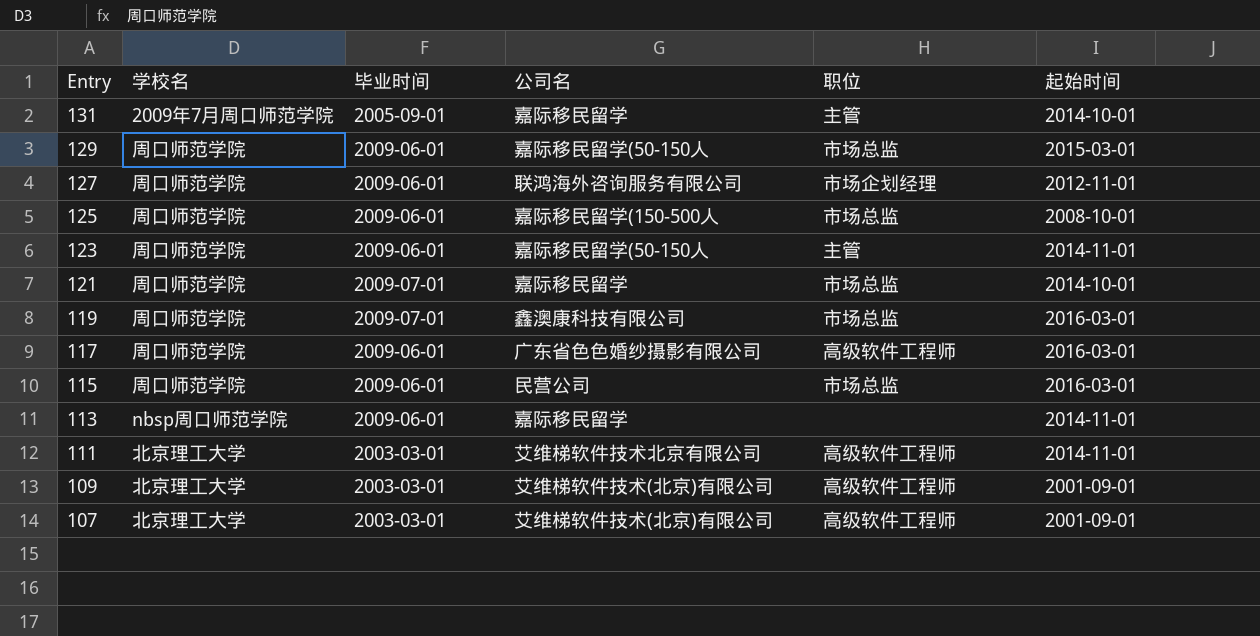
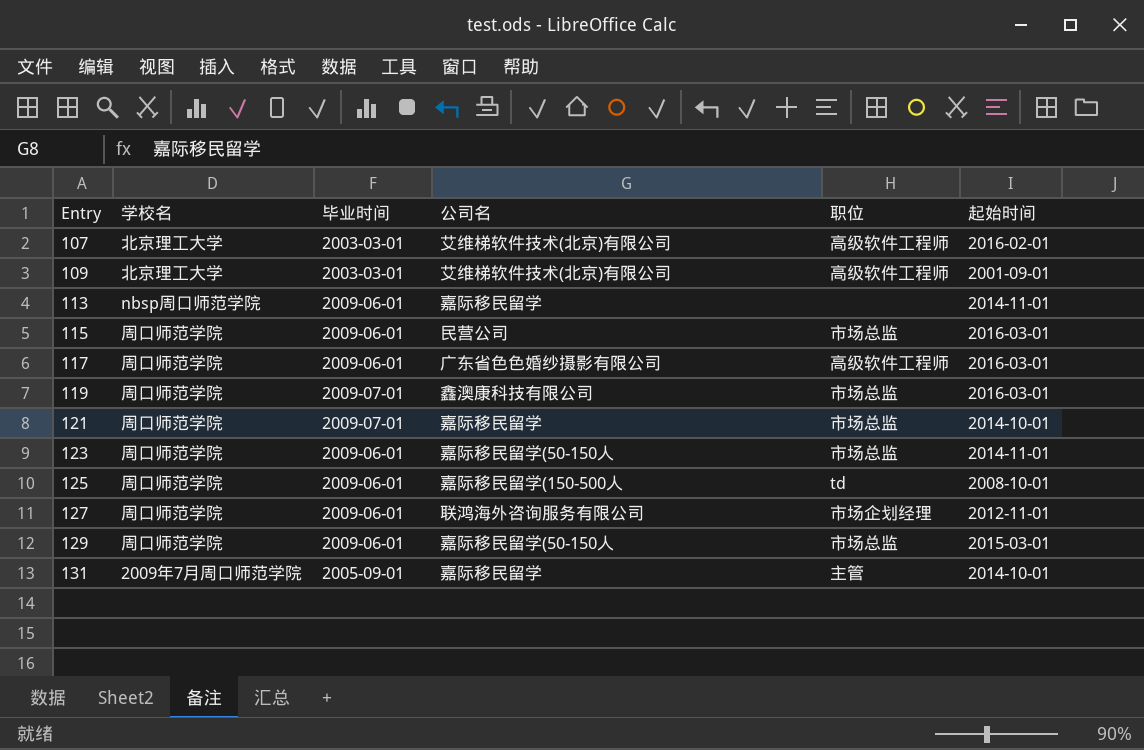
row order: Entry descending -> Entry ascending
row 111: 北京理工大学 | 2003-03-01 | 艾维梯软件技术北京有限公司 | 高级软件工程师 | 2014-11-01 -> none
107 | 起始时间: 2001-09-01 -> 2016-02-01
123 | 职位: 主管 -> 市场总监
125 | 职位: 市场总监 -> td

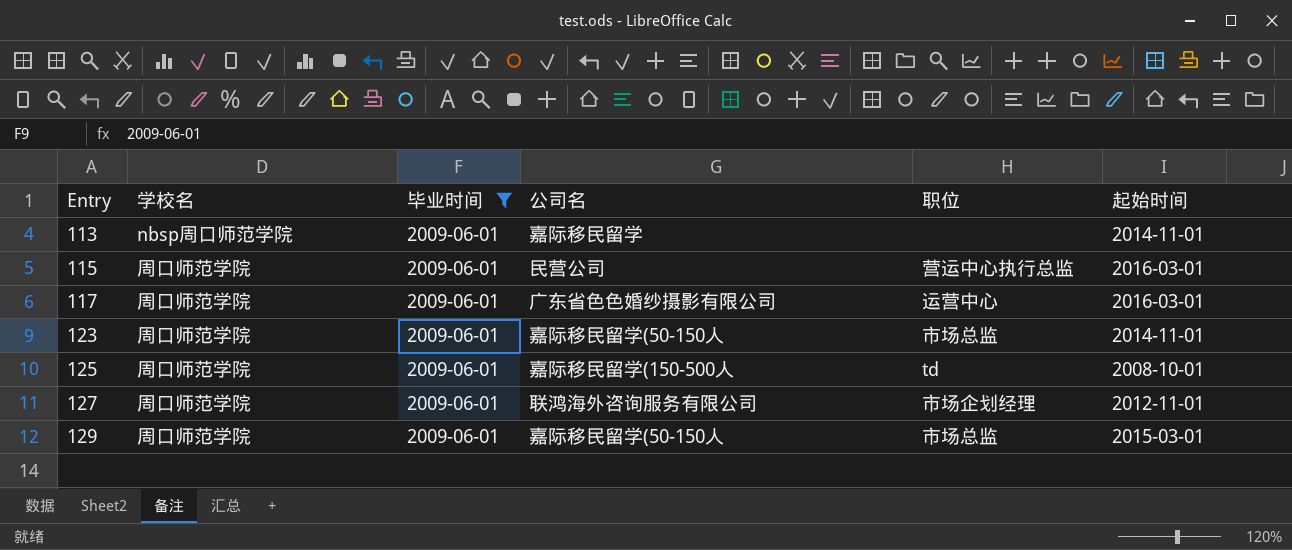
filter: none -> 毕业时间 = 2009-06-01
115 | 职位: 市场总监 -> 营运中心执行总监
117 | 职位: 高级软件工程师 -> 运营中心

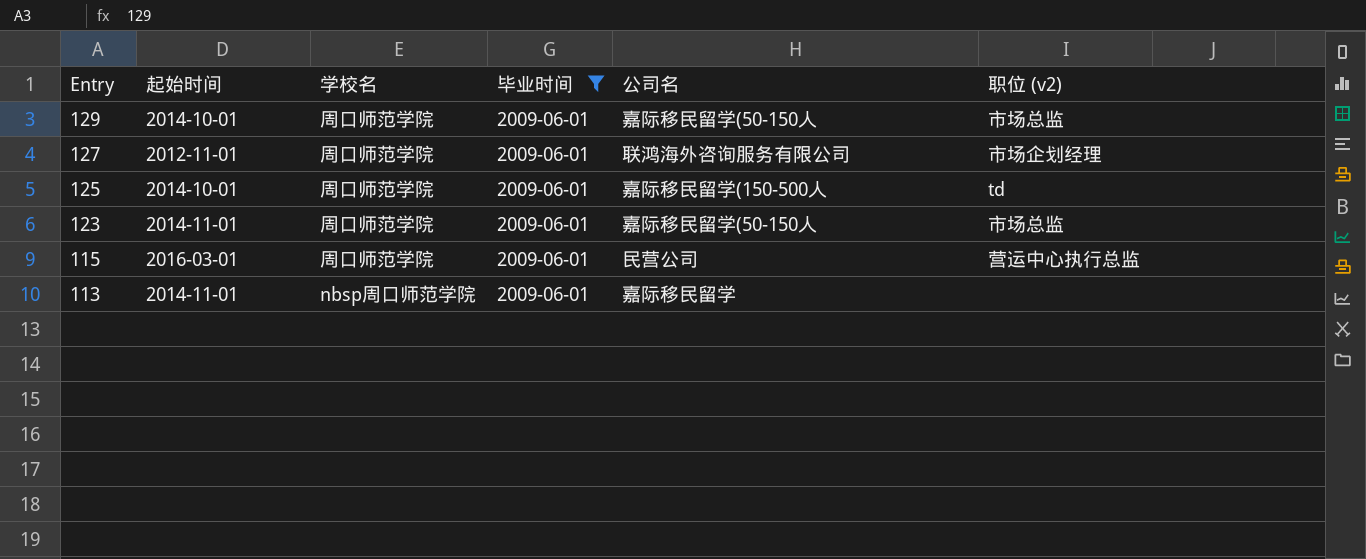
row order: Entry ascending -> Entry descending
column 起始时间 | position: 6 -> 2
column name: 职位 -> 职位 (v2)
row 117: 周口师范学院 | 2009-06-01 | 广东省色色婚纱摄影有限公司 | 运营中心 | 2016-03-01 -> none
129 | 起始时间: 2015-03-01 -> 2014-10-01
125 | 起始时间: 2008-10-01 -> 2014-10-01

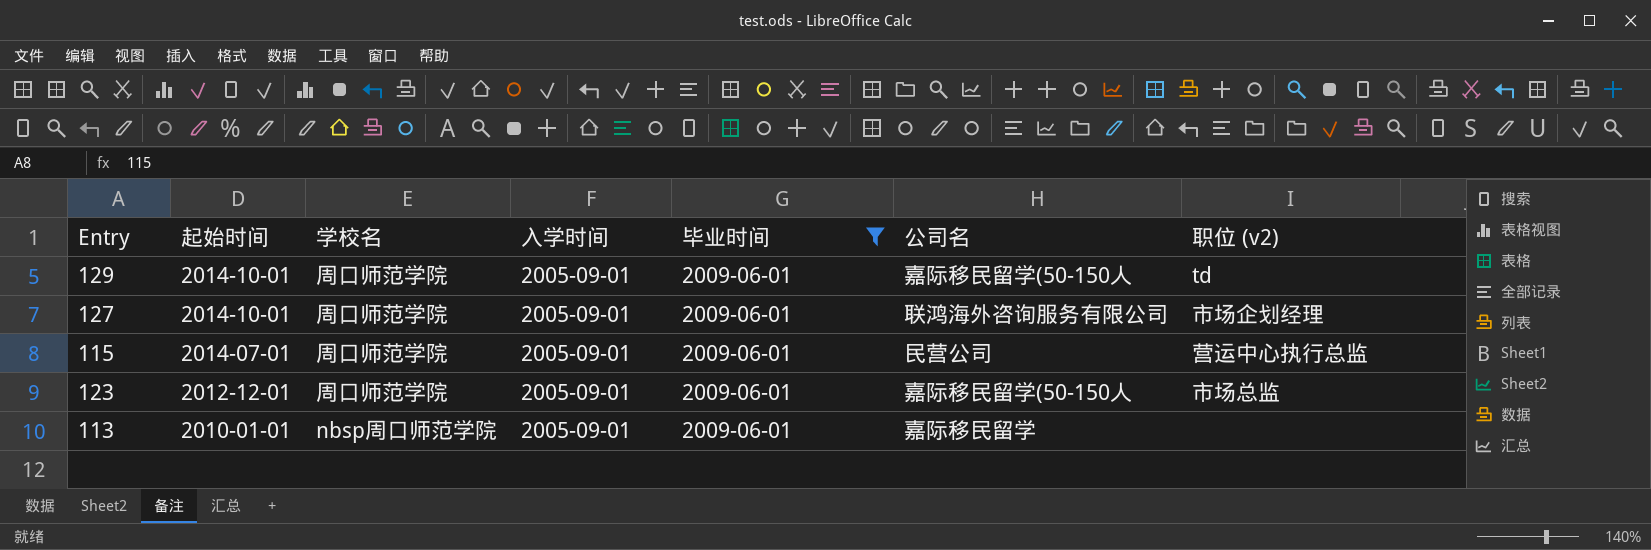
row order: Entry descending -> 起始时间 descending
column 入学时间 | position: none -> 4
row 125: 2014-10-01 | 周口师范学院 | 2009-06-01 | 嘉际移民留学(150-500人 | td -> none
129 | 职位 (v2): 市场总监 -> td
127 | 起始时间: 2012-11-01 -> 2014-10-01
115 | 起始时间: 2016-03-01 -> 2014-07-01
123 | 起始时间: 2014-11-01 -> 2012-12-01
113 | 起始时间: 2014-11-01 -> 2010-01-01

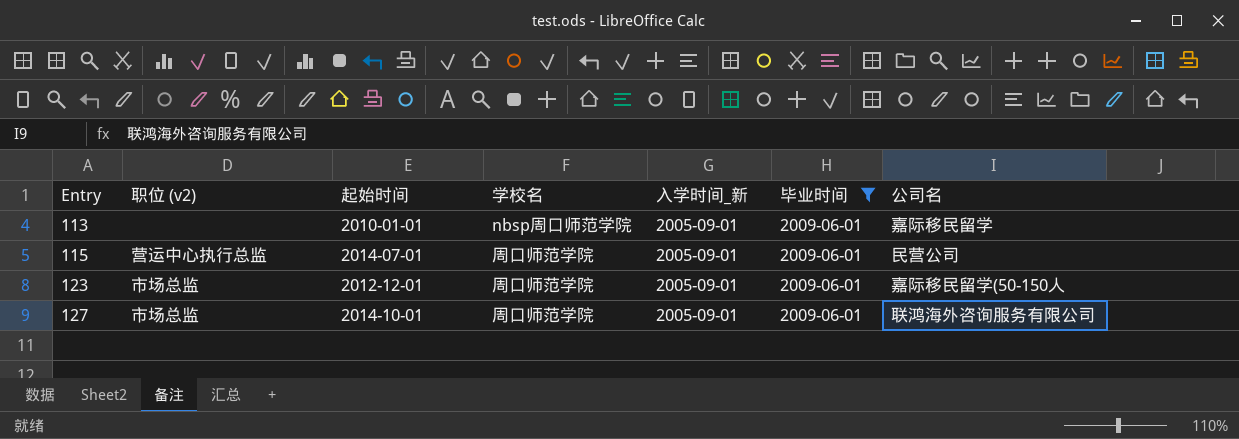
row order: 起始时间 descending -> Entry ascending
column 职位 (v2) | position: 7 -> 2
column name: 入学时间 -> 入学时间_新
row 129: 2014-10-01 | 周口师范学院 | 2005-09-01 | 2009-06-01 | 嘉际移民留学(50-150人 | td -> none
127 | 职位 (v2): 市场企划经理 -> 市场总监

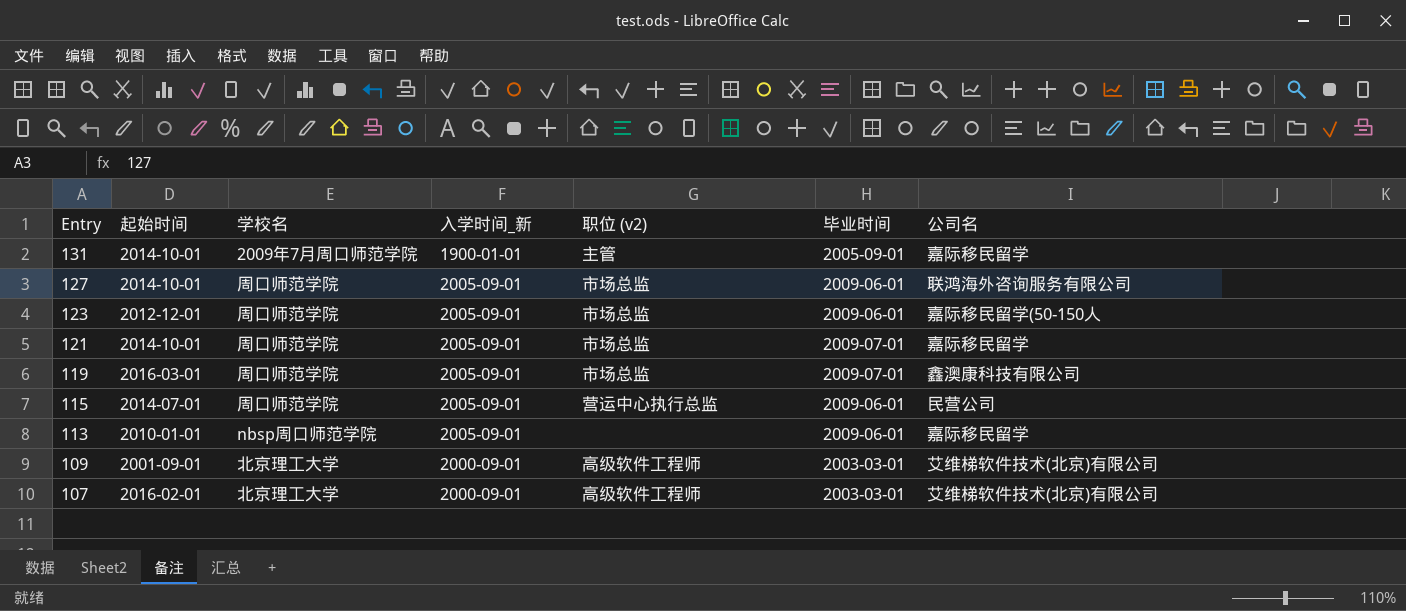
filter: 毕业时间 = 2009-06-01 -> none
row order: Entry ascending -> Entry descending
column 职位 (v2) | position: 2 -> 5

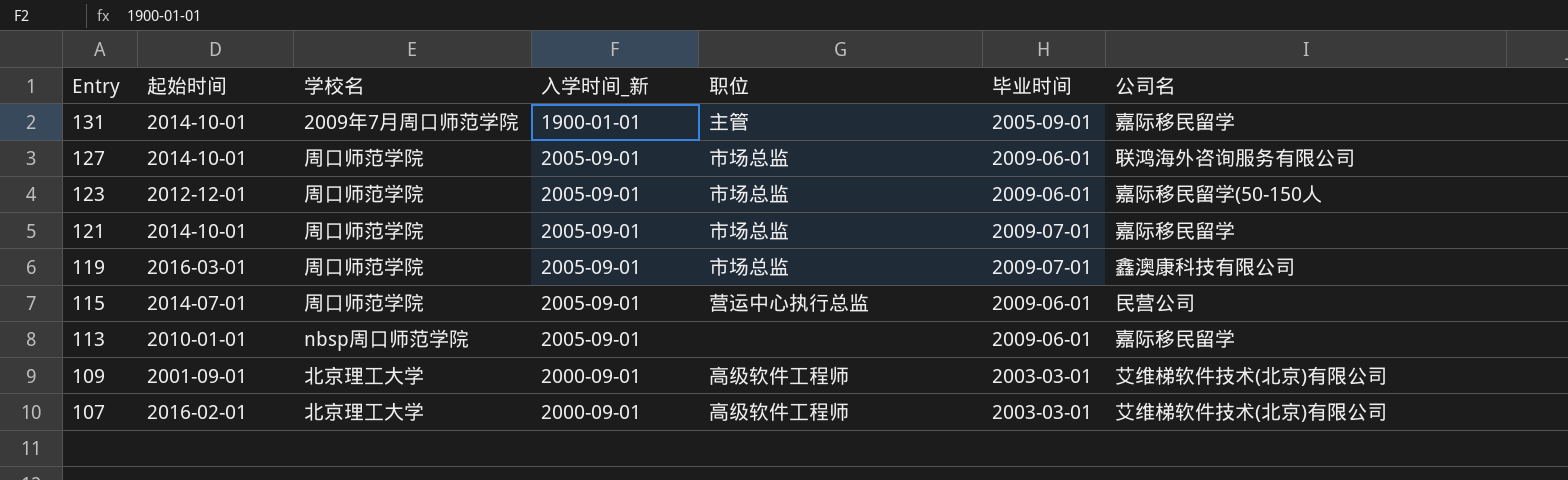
column name: 职位 (v2) -> 职位

